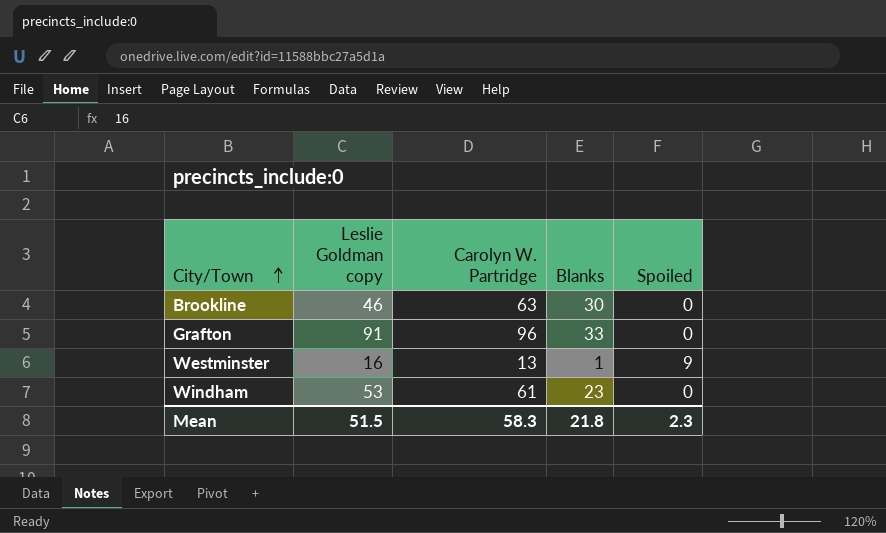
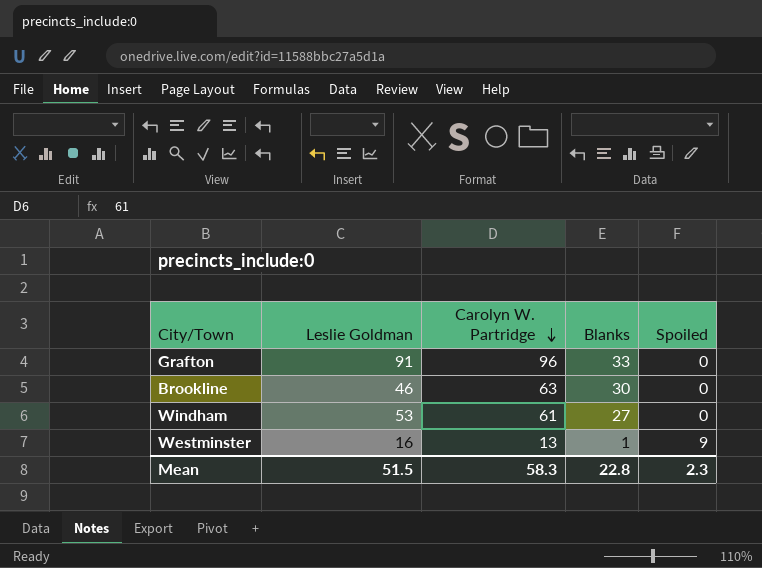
row order: City/Town ascending -> Carolyn W. Partridge descending
column name: Leslie Goldman copy -> Leslie Goldman
Windham | Blanks: 23 -> 27
Mean | Blanks: 21.8 -> 22.8

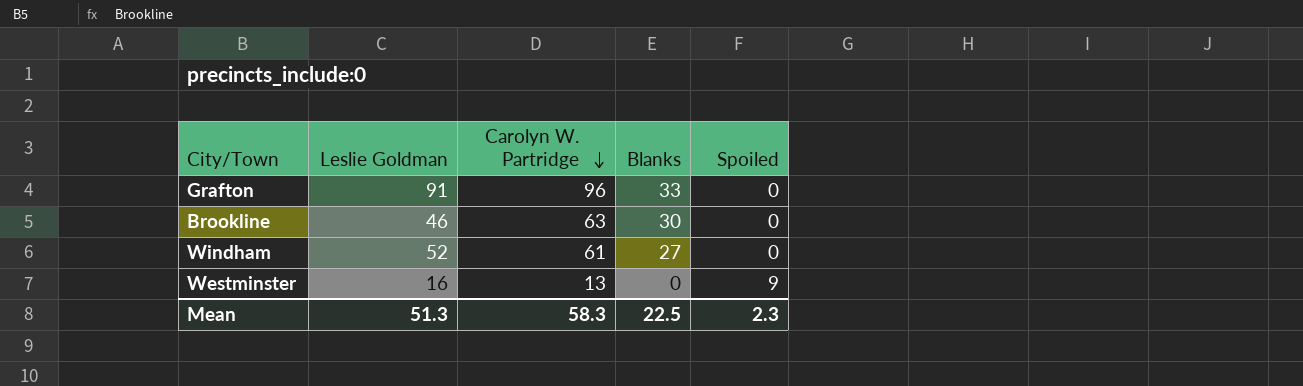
Windham | Leslie Goldman: 53 -> 52
Westminster | Blanks: 1 -> 0
Mean | Leslie Goldman: 51.5 -> 51.3
Mean | Blanks: 22.8 -> 22.5

